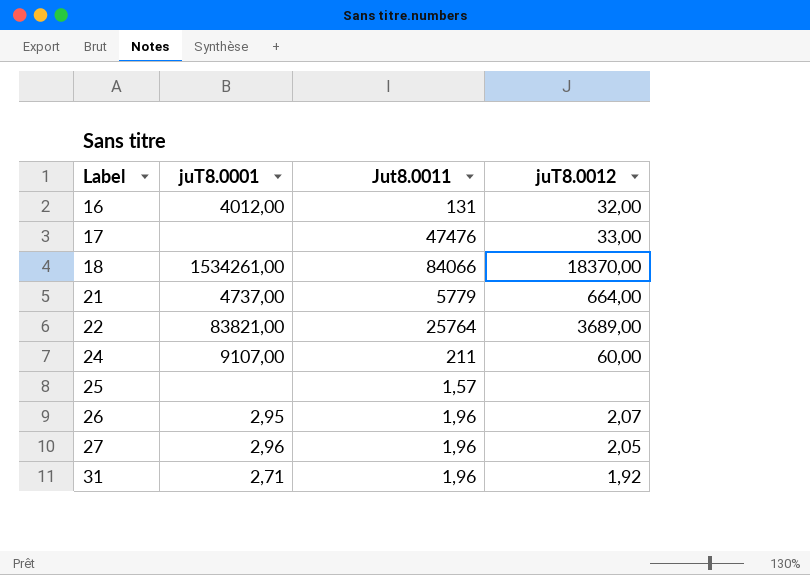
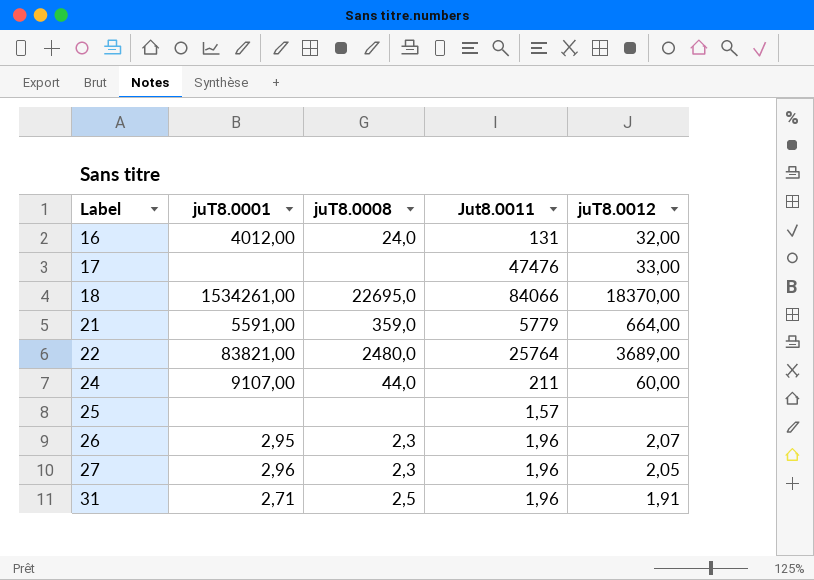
column juT8.0008 | position: none -> 3
21 | juT8.0001: 4737,00 -> 5591,00
31 | juT8.0012: 1,92 -> 1,91

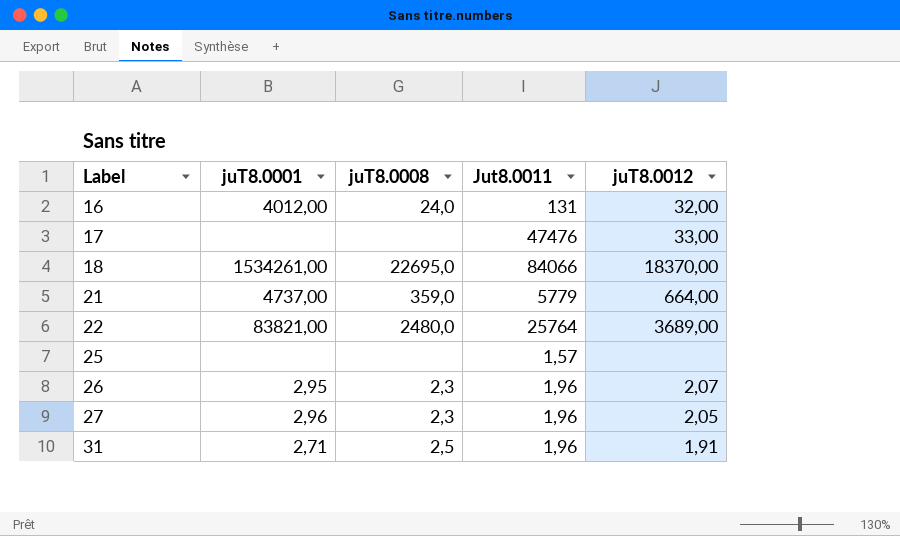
row 24: 9107,00 | 44,0 | 211 | 60,00 -> none
21 | juT8.0001: 5591,00 -> 4737,00

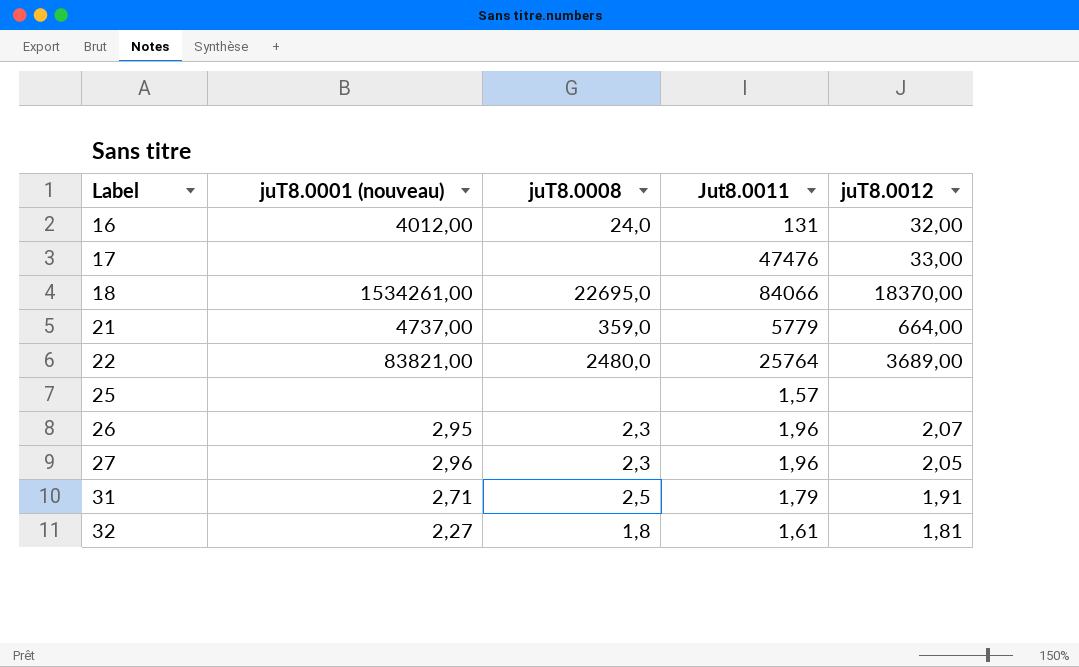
column name: juT8.0001 -> juT8.0001 (nouveau)
31 | Jut8.0011: 1,96 -> 1,79
row 32: none -> 2,27 | 1,8 | 1,61 | 1,81

